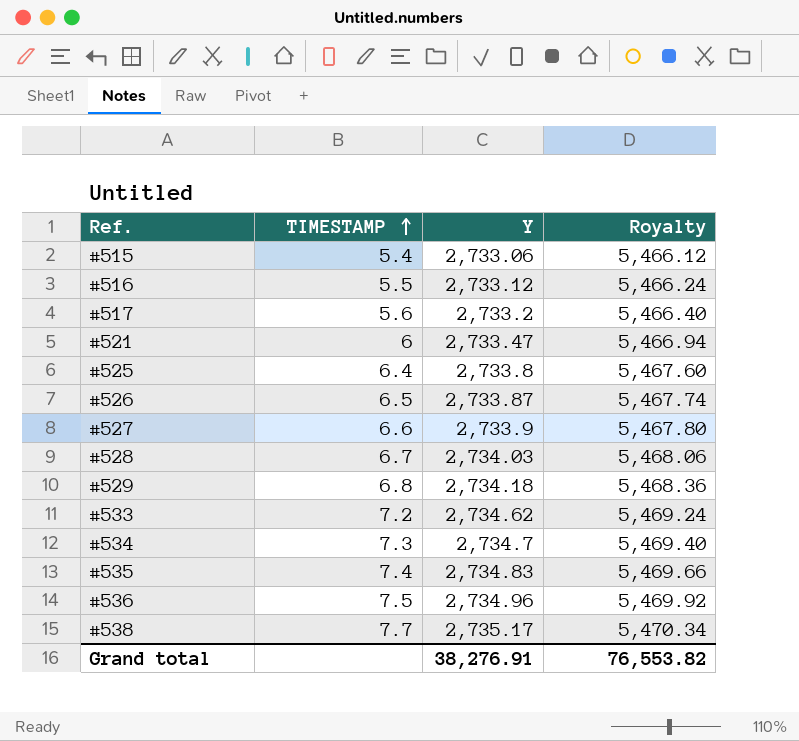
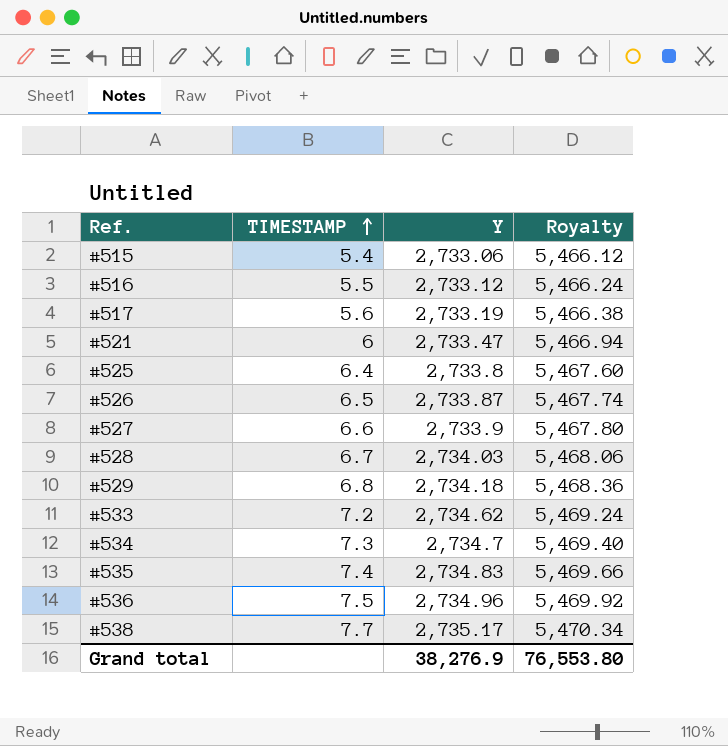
#517 | Y: 2,733.2 -> 2,733.19
#517 | Royalty: 5,466.40 -> 5,466.38
Grand total | Y: 38,276.91 -> 38,276.9
Grand total | Royalty: 76,553.82 -> 76,553.80

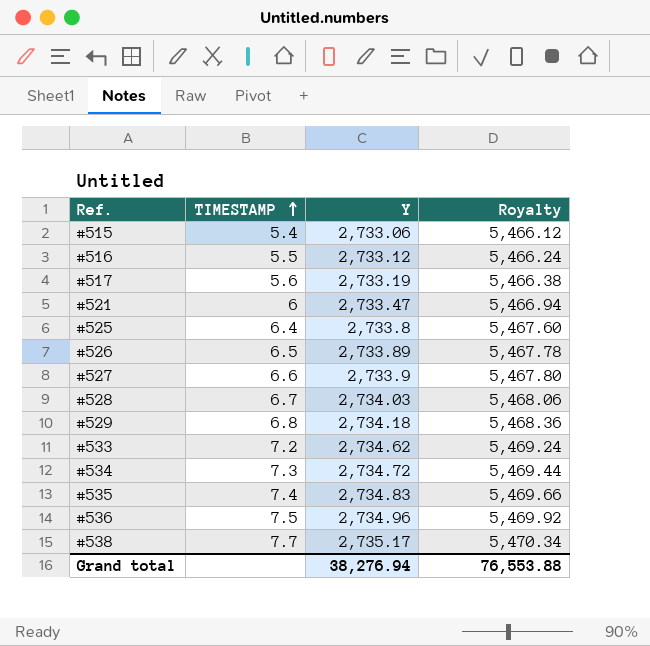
#526 | Y: 2,733.87 -> 2,733.89
#526 | Royalty: 5,467.74 -> 5,467.78
#534 | Y: 2,734.7 -> 2,734.72
#534 | Royalty: 5,469.40 -> 5,469.44
Grand total | Y: 38,276.9 -> 38,276.94
Grand total | Royalty: 76,553.80 -> 76,553.88

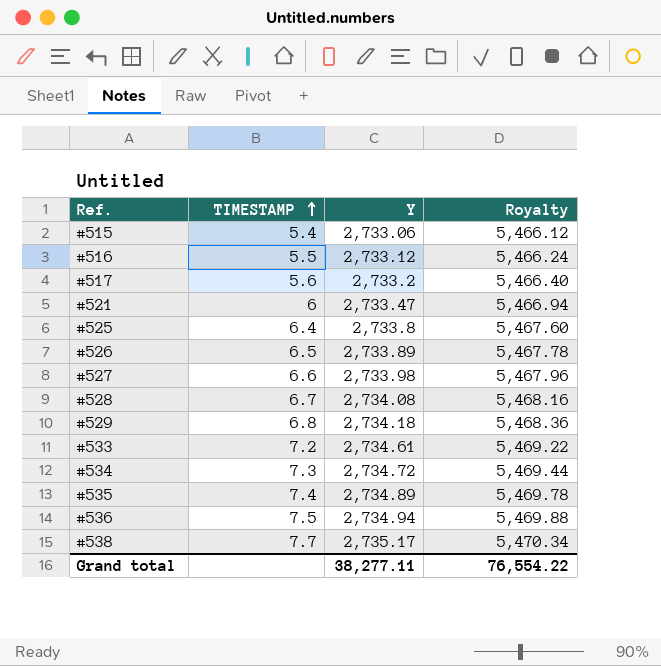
#517 | Y: 2,733.19 -> 2,733.2
#517 | Royalty: 5,466.38 -> 5,466.40
#527 | Y: 2,733.9 -> 2,733.98
#527 | Royalty: 5,467.80 -> 5,467.96
#528 | Y: 2,734.03 -> 2,734.08
#528 | Royalty: 5,468.06 -> 5,468.16
#533 | Y: 2,734.62 -> 2,734.61
#533 | Royalty: 5,469.24 -> 5,469.22
#535 | Y: 2,734.83 -> 2,734.89
#535 | Royalty: 5,469.66 -> 5,469.78
#536 | Y: 2,734.96 -> 2,734.94
#536 | Royalty: 5,469.92 -> 5,469.88
Grand total | Y: 38,276.94 -> 38,277.11
Grand total | Royalty: 76,553.88 -> 76,554.22

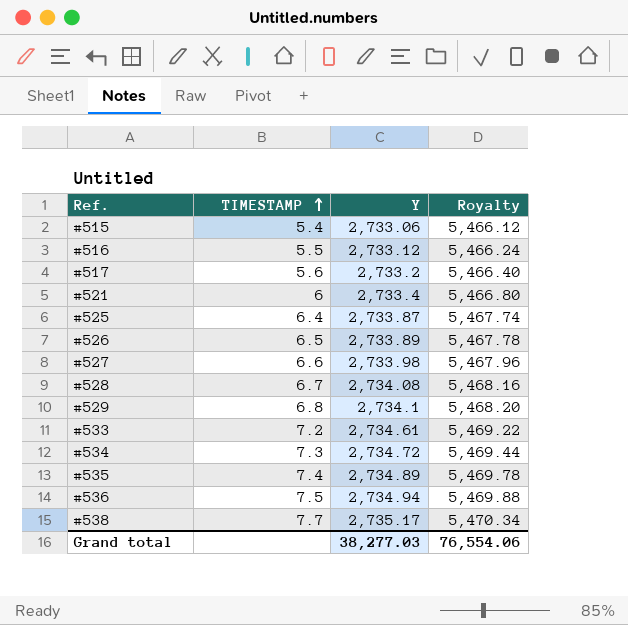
#521 | Y: 2,733.47 -> 2,733.4
#521 | Royalty: 5,466.94 -> 5,466.80
#525 | Y: 2,733.8 -> 2,733.87
#525 | Royalty: 5,467.60 -> 5,467.74
#529 | Y: 2,734.18 -> 2,734.1
#529 | Royalty: 5,468.36 -> 5,468.20
Grand total | Y: 38,277.11 -> 38,277.03
Grand total | Royalty: 76,554.22 -> 76,554.06

